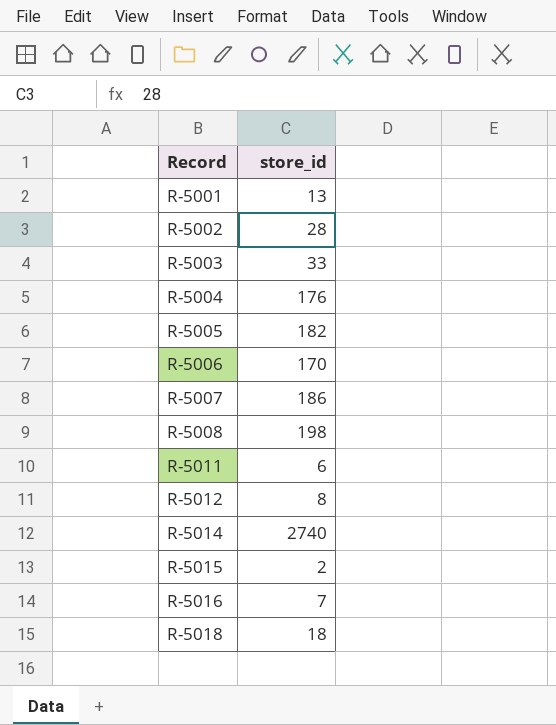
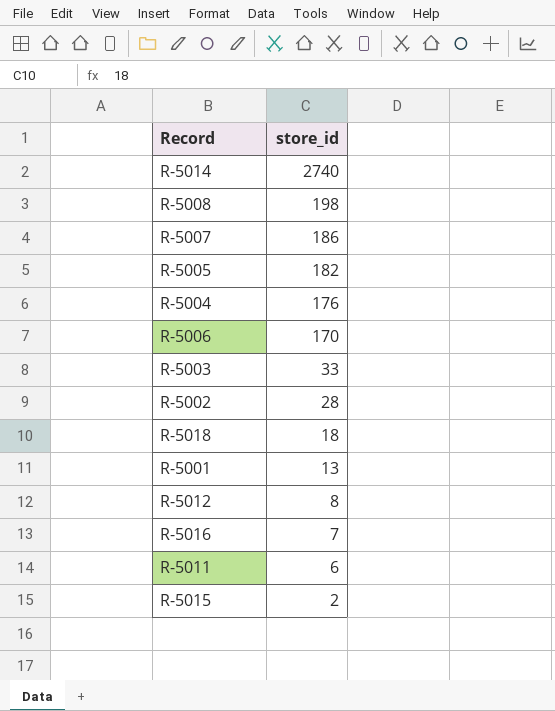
row order: Record ascending -> store_id descending

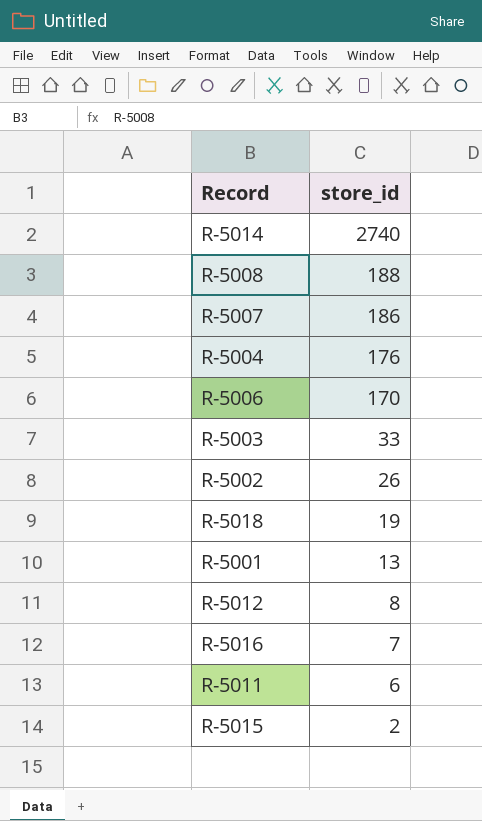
row R-5005: 182 -> none
R-5008 | store_id: 198 -> 188
R-5002 | store_id: 28 -> 26
R-5018 | store_id: 18 -> 19

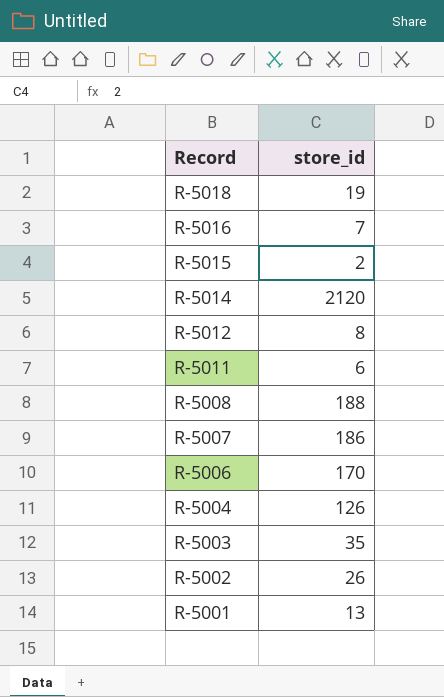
row order: store_id descending -> Record descending
R-5014 | store_id: 2740 -> 2120
R-5004 | store_id: 176 -> 126
R-5003 | store_id: 33 -> 35

